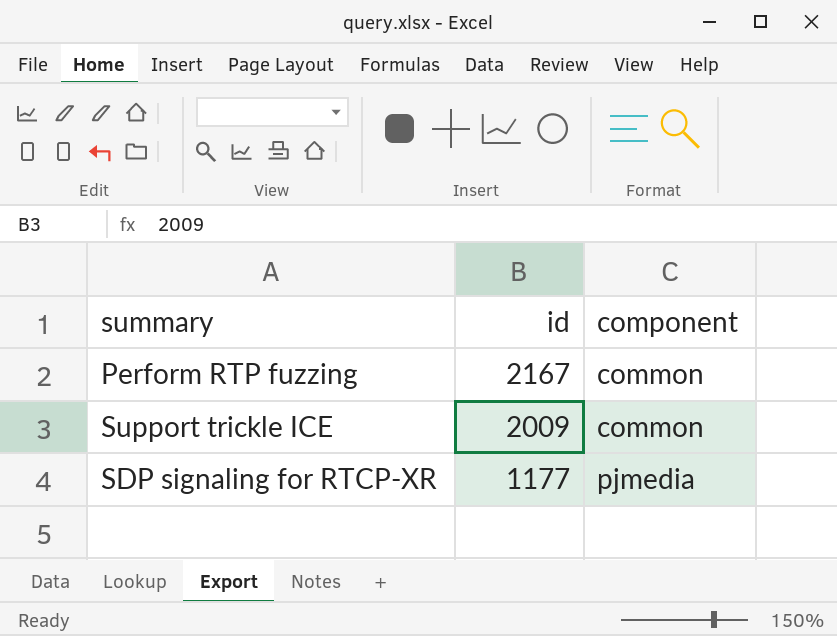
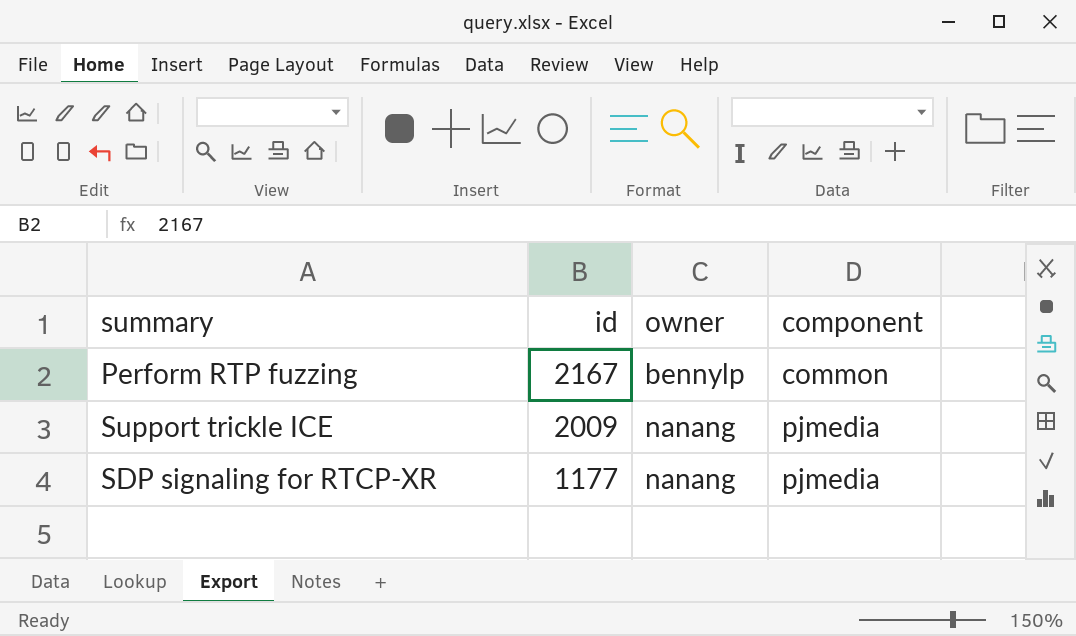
column owner | position: none -> 3
Support trickle ICE | component: common -> pjmedia

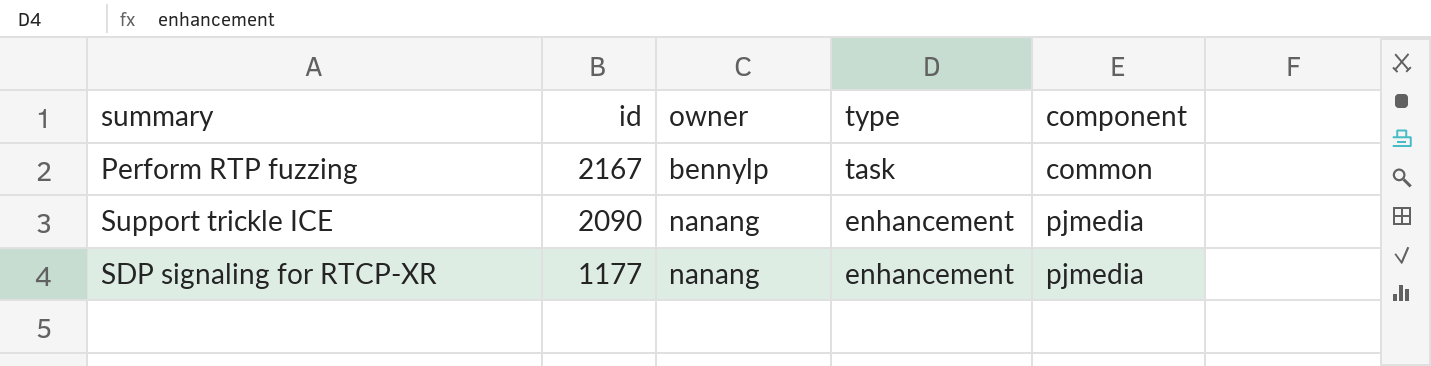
column type | position: none -> 4
Support trickle ICE | id: 2009 -> 2090

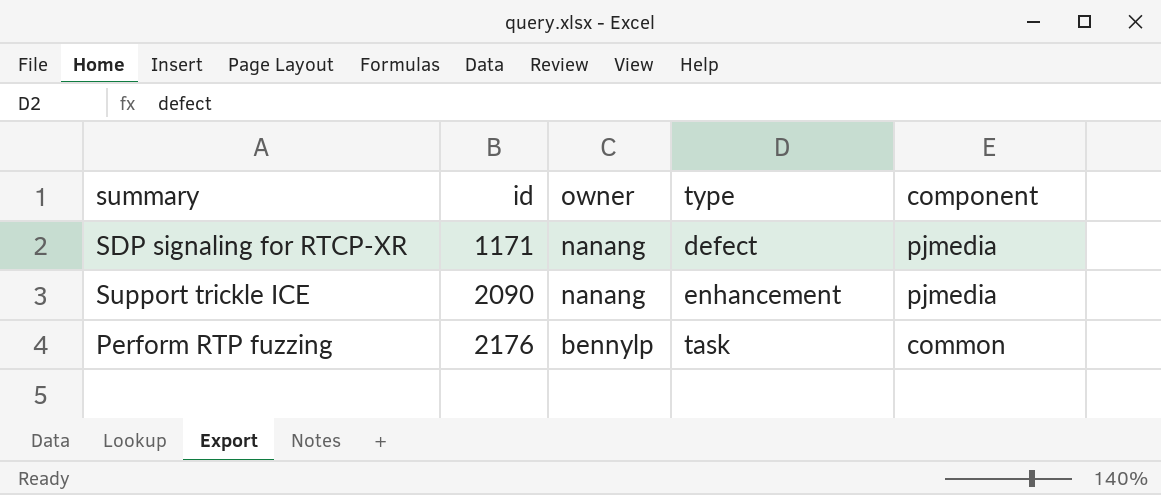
row order: id descending -> id ascending
SDP signaling for RTCP-XR | id: 1177 -> 1171
SDP signaling for RTCP-XR | type: enhancement -> defect
Perform RTP fuzzing | id: 2167 -> 2176

